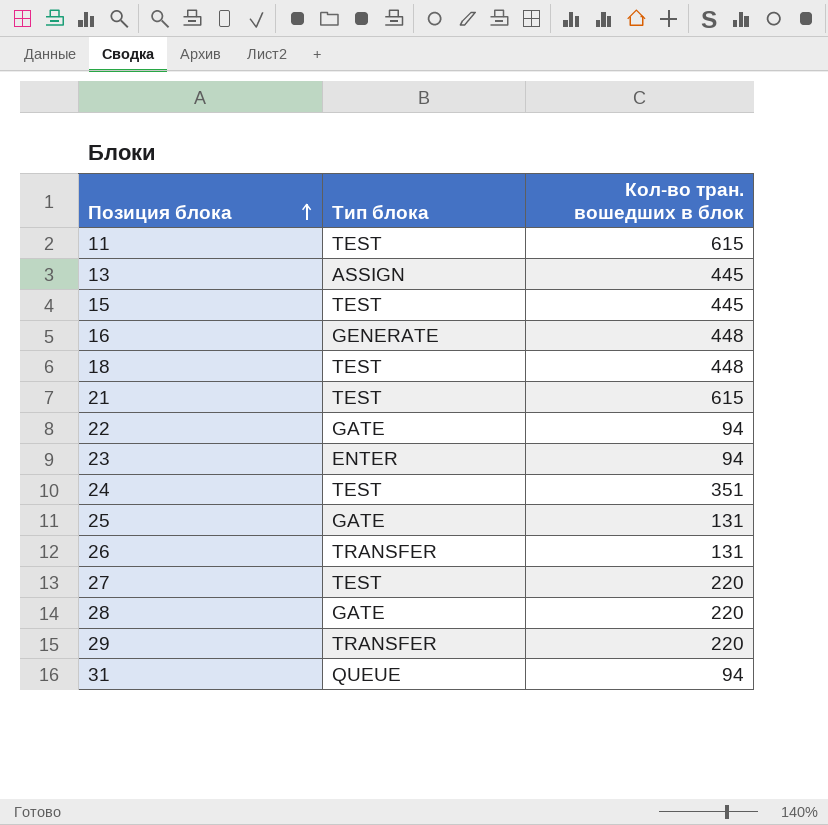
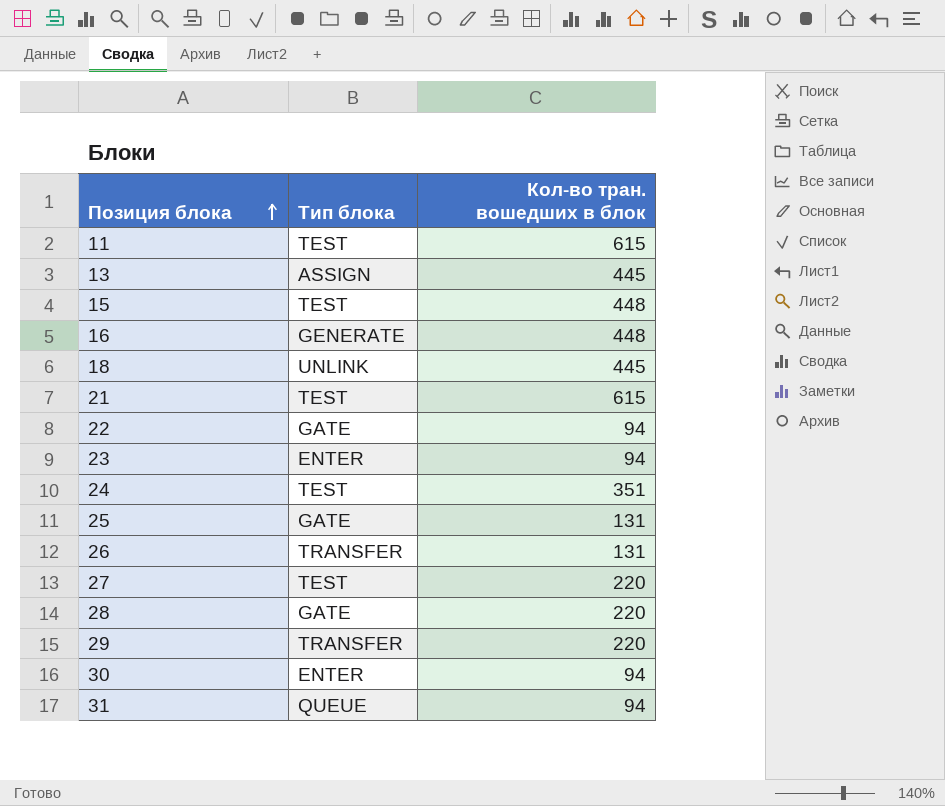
15 | Кол-во тран. вошедших в блок: 445 -> 448
18 | Тип блока: TEST -> UNLINK
18 | Кол-во тран. вошедших в блок: 448 -> 445
row 30: none -> ENTER | 94

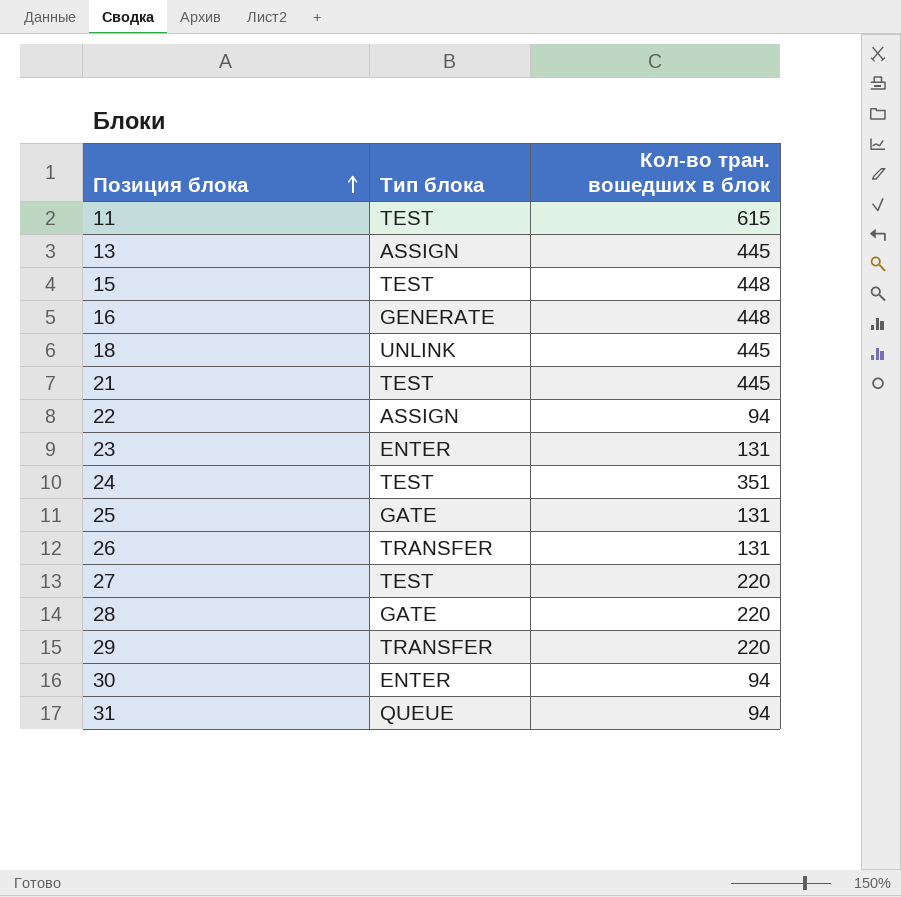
21 | Кол-во тран. вошедших в блок: 615 -> 445
22 | Тип блока: GATE -> ASSIGN
23 | Кол-во тран. вошедших в блок: 94 -> 131

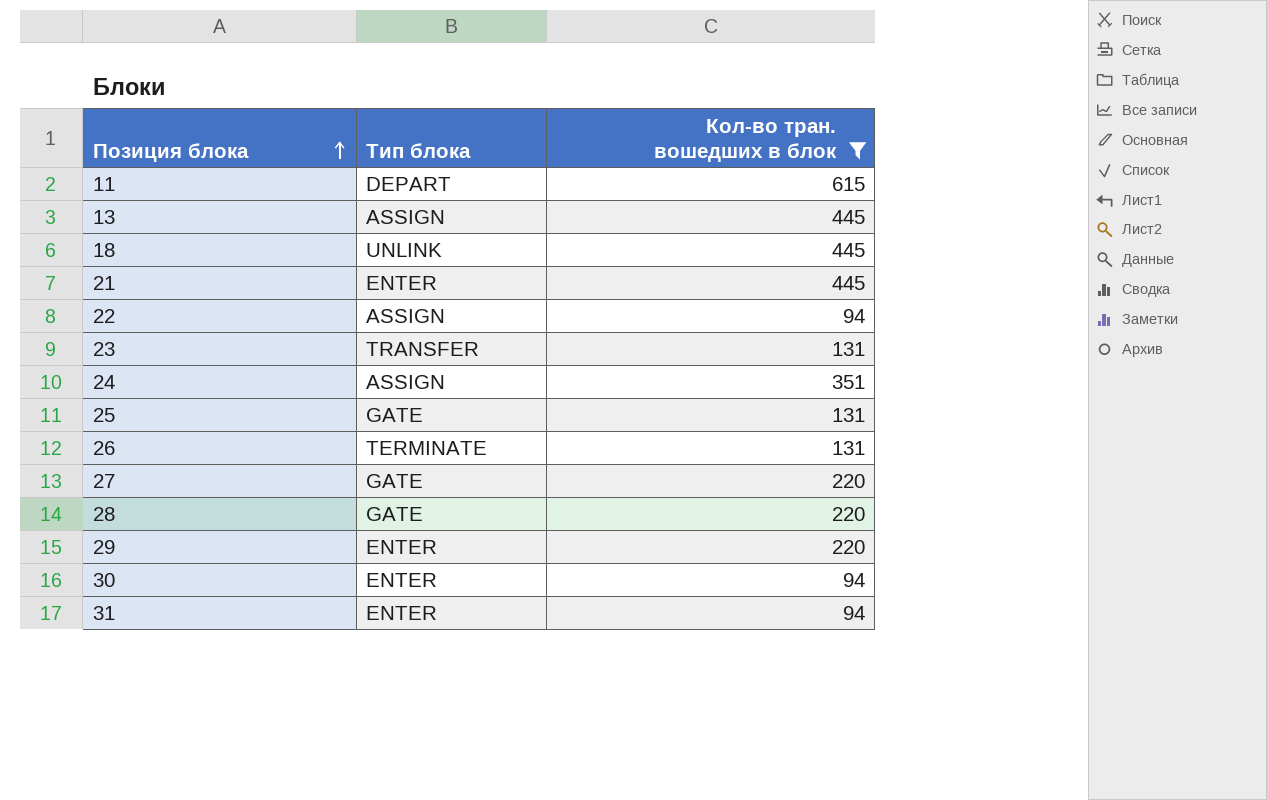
filter: none -> Кол-во тран. вошедших в блок != 448
11 | Тип блока: TEST -> DEPART
21 | Тип блока: TEST -> ENTER
23 | Тип блока: ENTER -> TRANSFER
24 | Тип блока: TEST -> ASSIGN
26 | Тип блока: TRANSFER -> TERMINATE
27 | Тип блока: TEST -> GATE
29 | Тип блока: TRANSFER -> ENTER
31 | Тип блока: QUEUE -> ENTER

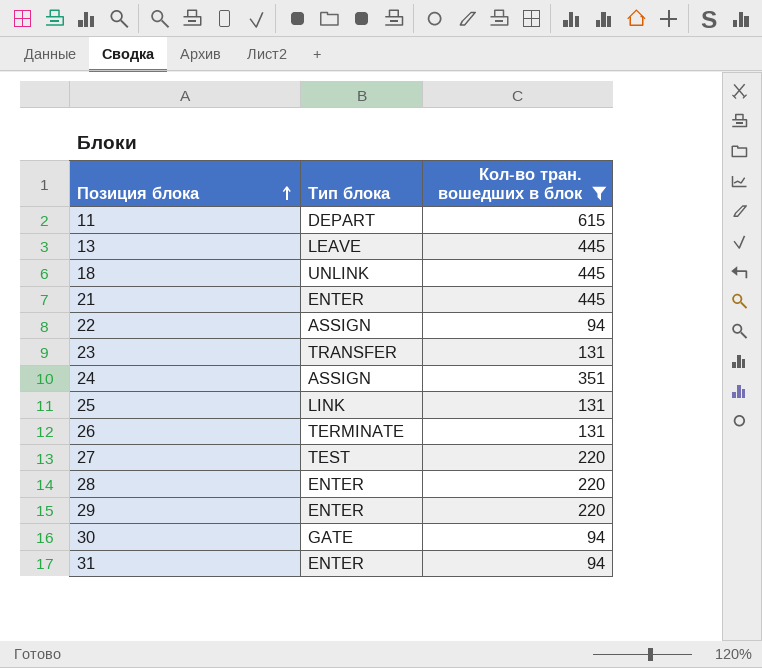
13 | Тип блока: ASSIGN -> LEAVE
25 | Тип блока: GATE -> LINK
27 | Тип блока: GATE -> TEST
28 | Тип блока: GATE -> ENTER
30 | Тип блока: ENTER -> GATE

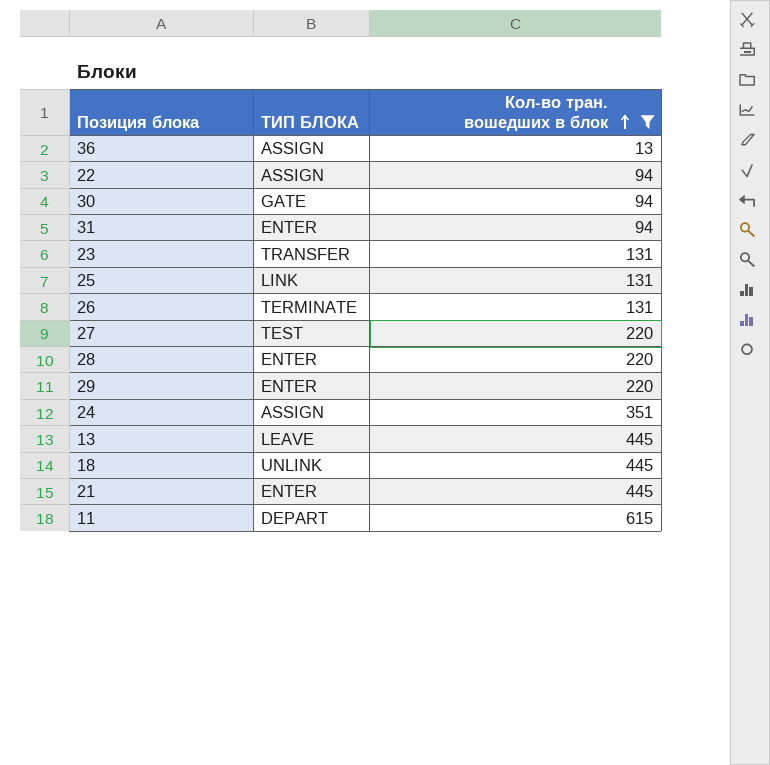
row order: Позиция блока ascending -> Кол-во тран. вошедших в блок ascending
column name: Тип блока -> ТИП БЛОКА
row 36: none -> ASSIGN | 13

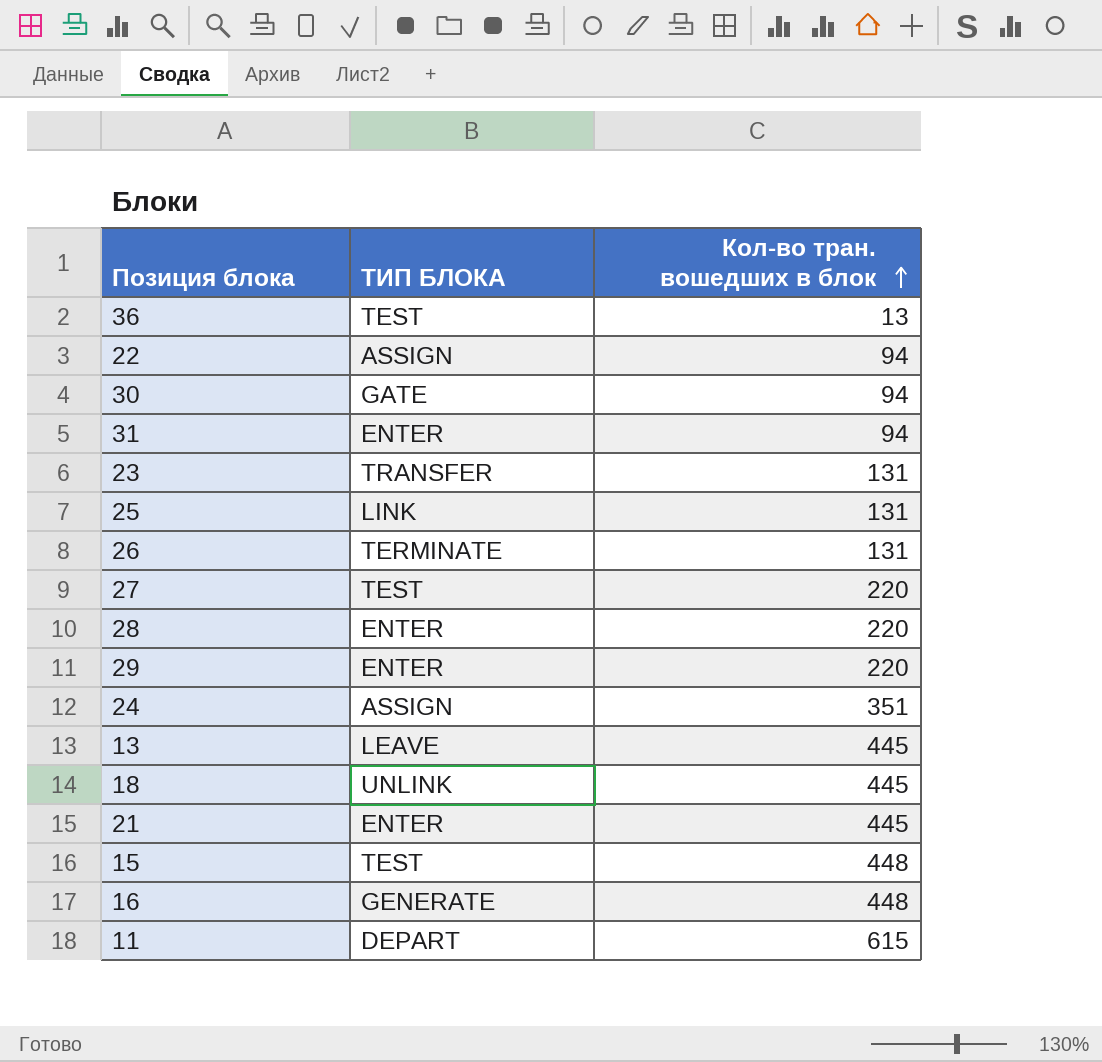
filter: Кол-во тран. вошедших в блок != 448 -> none
36 | ТИП БЛОКА: ASSIGN -> TEST

